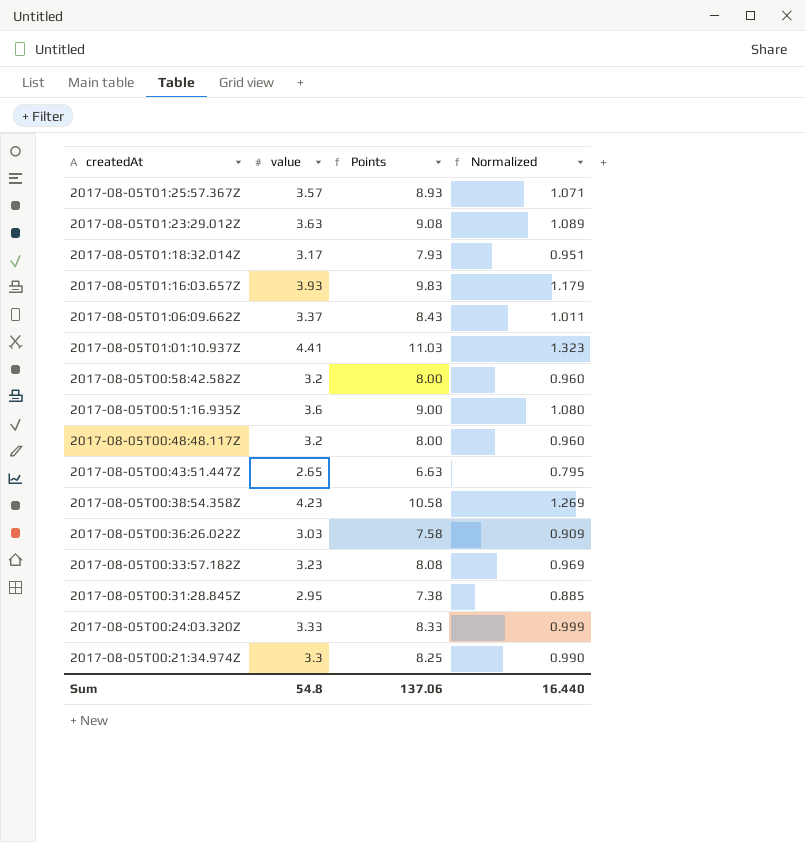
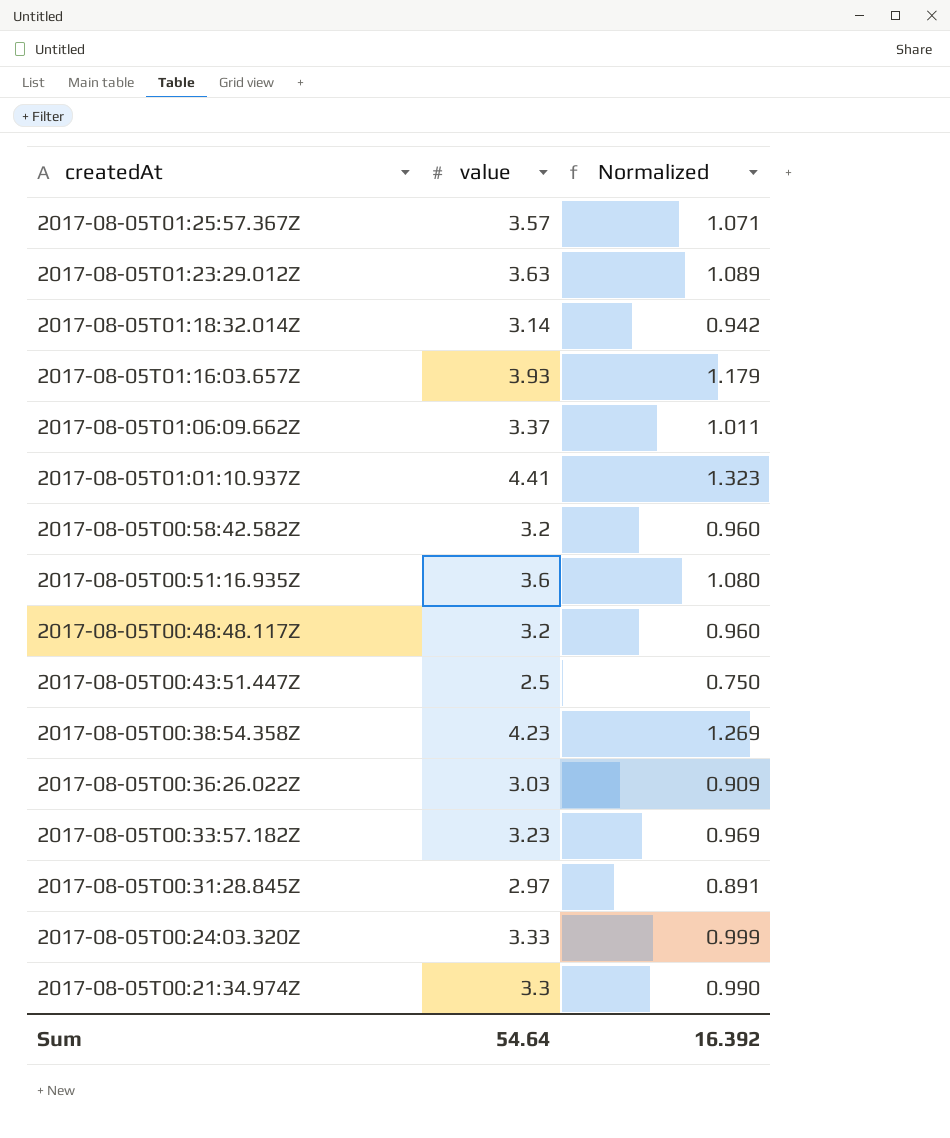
column Points | formula: [value] * 2.5 -> none
2017-08-05T01:18:32.014Z | value: 3.17 -> 3.14
2017-08-05T01:18:32.014Z | Normalized: 0.951 -> 0.942
2017-08-05T00:43:51.447Z | value: 2.65 -> 2.5
2017-08-05T00:43:51.447Z | Normalized: 0.795 -> 0.750
2017-08-05T00:31:28.845Z | value: 2.95 -> 2.97
2017-08-05T00:31:28.845Z | Normalized: 0.885 -> 0.891
Sum | value: 54.8 -> 54.64
Sum | Normalized: 16.440 -> 16.392

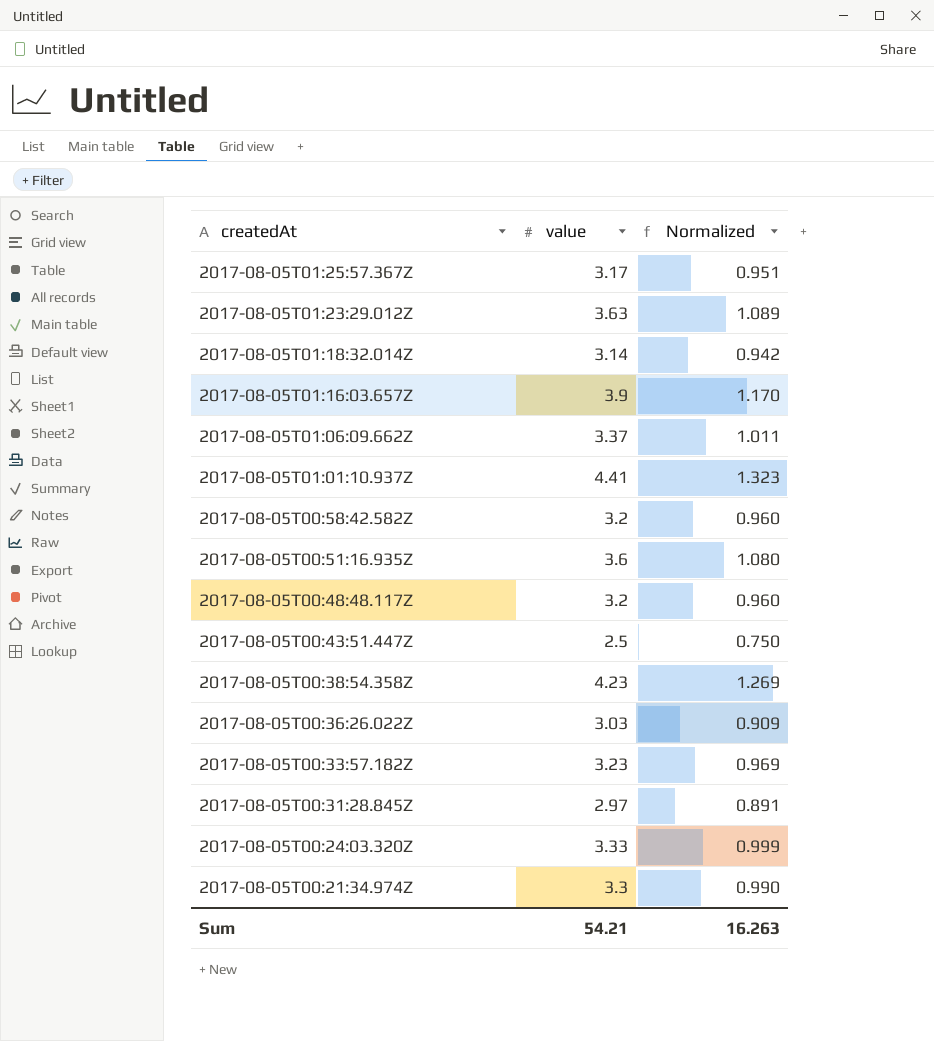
2017-08-05T01:25:57.367Z | value: 3.57 -> 3.17
2017-08-05T01:25:57.367Z | Normalized: 1.071 -> 0.951
2017-08-05T01:16:03.657Z | value: 3.93 -> 3.9
2017-08-05T01:16:03.657Z | Normalized: 1.179 -> 1.170
Sum | value: 54.64 -> 54.21
Sum | Normalized: 16.392 -> 16.263

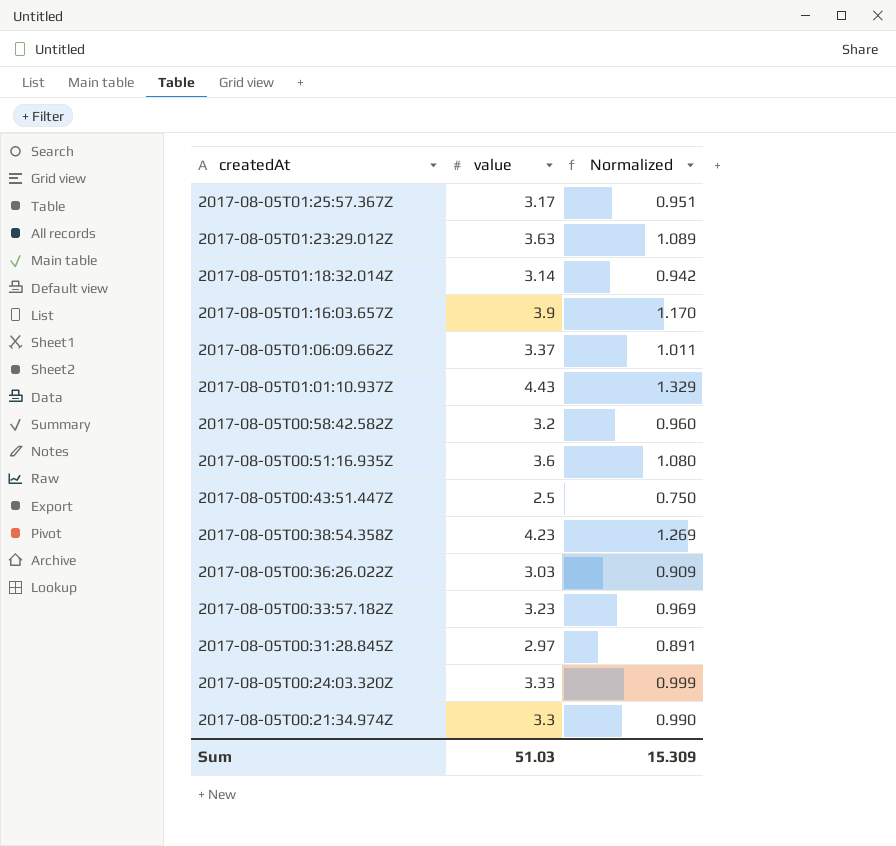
row 2017-08-05T00:48:48.117Z: 3.2 | 0.960 -> none
2017-08-05T01:01:10.937Z | value: 4.41 -> 4.43
2017-08-05T01:01:10.937Z | Normalized: 1.323 -> 1.329
Sum | value: 54.21 -> 51.03
Sum | Normalized: 16.263 -> 15.309

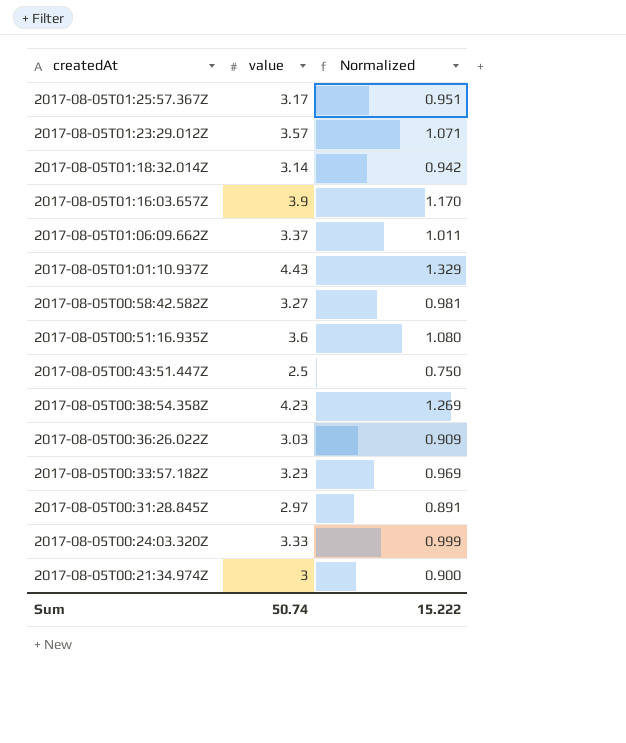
2017-08-05T01:23:29.012Z | value: 3.63 -> 3.57
2017-08-05T01:23:29.012Z | Normalized: 1.089 -> 1.071
2017-08-05T00:58:42.582Z | value: 3.2 -> 3.27
2017-08-05T00:58:42.582Z | Normalized: 0.960 -> 0.981
2017-08-05T00:21:34.974Z | value: 3.3 -> 3
2017-08-05T00:21:34.974Z | Normalized: 0.990 -> 0.900
Sum | value: 51.03 -> 50.74
Sum | Normalized: 15.309 -> 15.222

